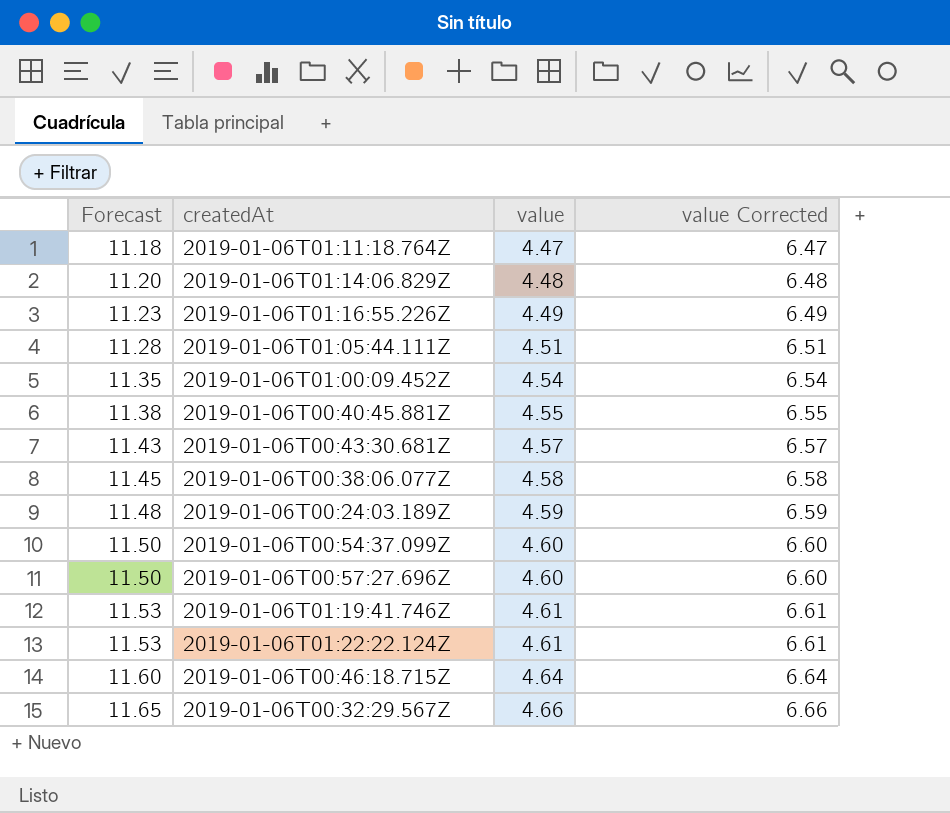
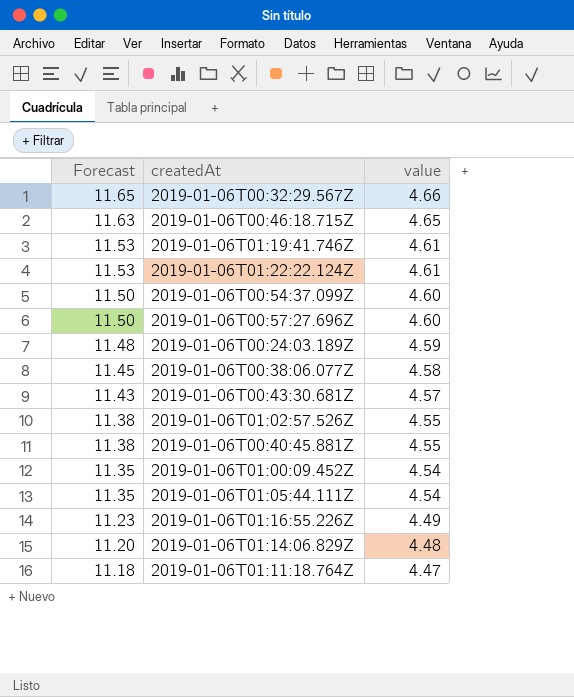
row order: Forecast ascending -> Forecast descending
column value Corrected | formula: [value] + 2 -> none
2019-01-06T00:46:18.715Z | Forecast: 11.60 -> 11.63
2019-01-06T00:46:18.715Z | value: 4.64 -> 4.65
row 2019-01-06T01:02:57.526Z: none -> 11.38 | 4.55
2019-01-06T01:05:44.111Z | Forecast: 11.28 -> 11.35
2019-01-06T01:05:44.111Z | value: 4.51 -> 4.54

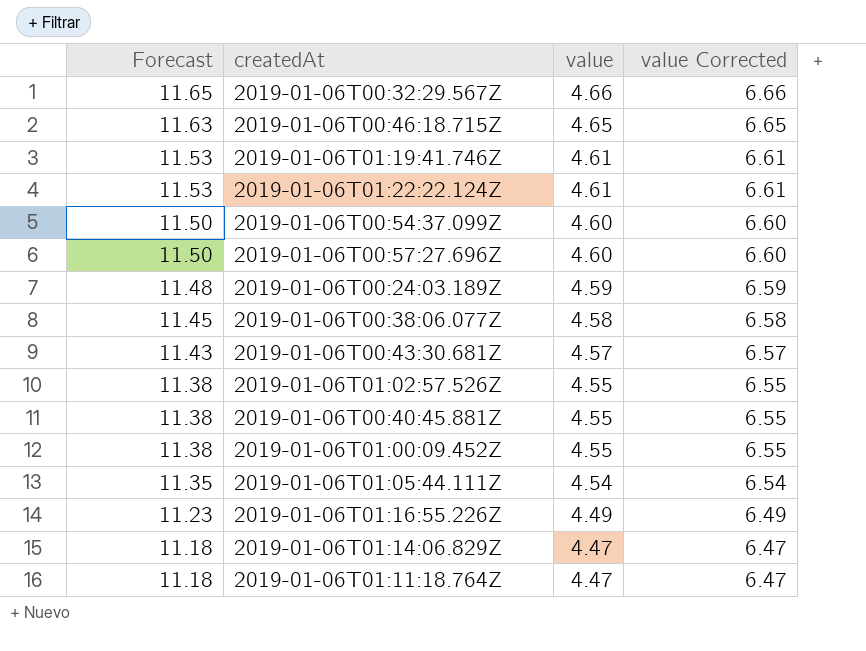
column value Corrected | formula: none -> [value] + 2
2019-01-06T01:00:09.452Z | Forecast: 11.35 -> 11.38
2019-01-06T01:00:09.452Z | value: 4.54 -> 4.55
2019-01-06T01:14:06.829Z | Forecast: 11.20 -> 11.18
2019-01-06T01:14:06.829Z | value: 4.48 -> 4.47

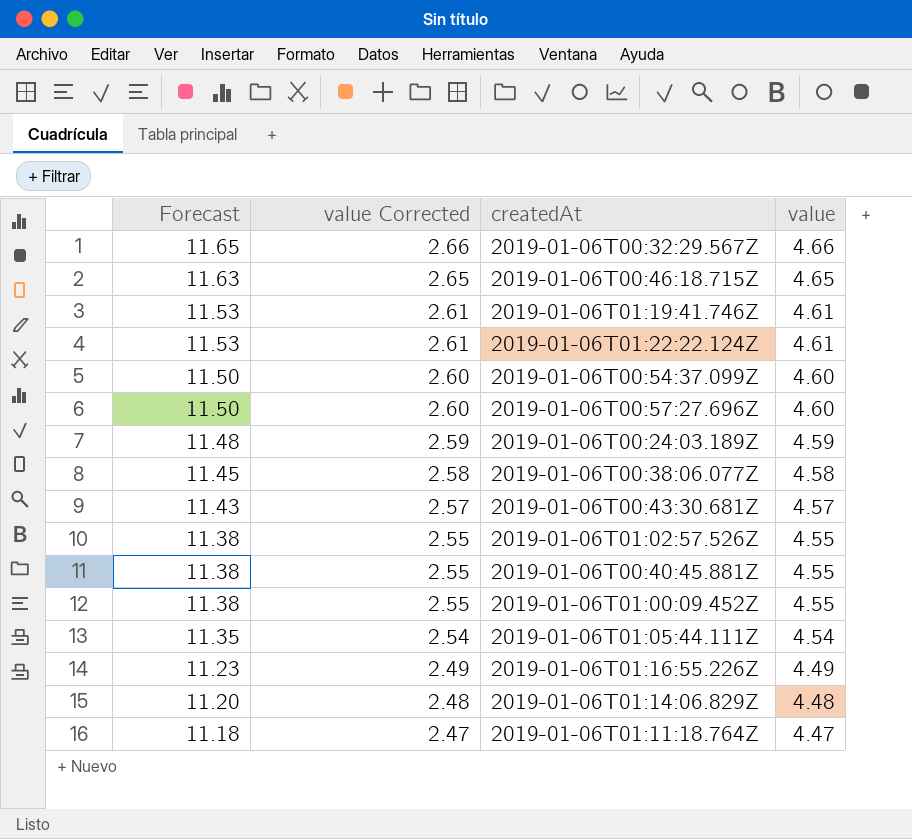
column value Corrected | formula: [value] + 2 -> [value] - 2
column value Corrected | position: 4 -> 2
2019-01-06T01:14:06.829Z | Forecast: 11.18 -> 11.20
2019-01-06T01:14:06.829Z | value: 4.47 -> 4.48

